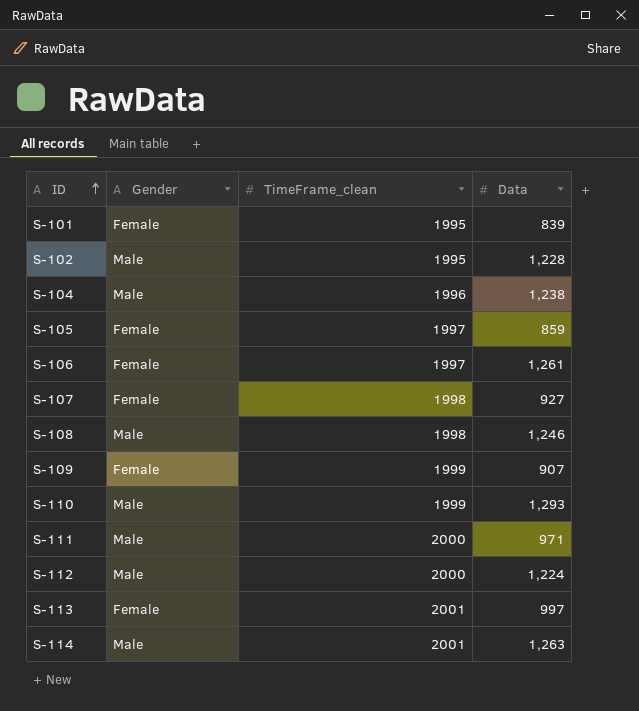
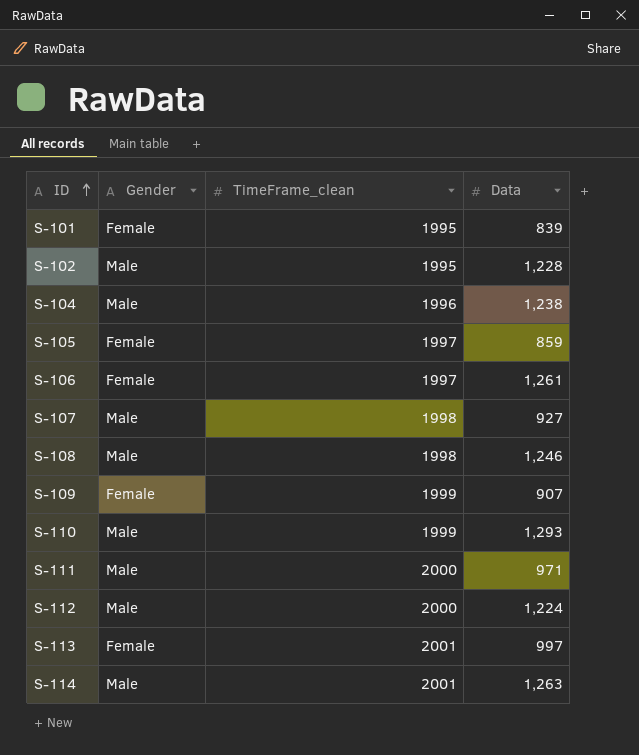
S-107 | Gender: Female -> Male

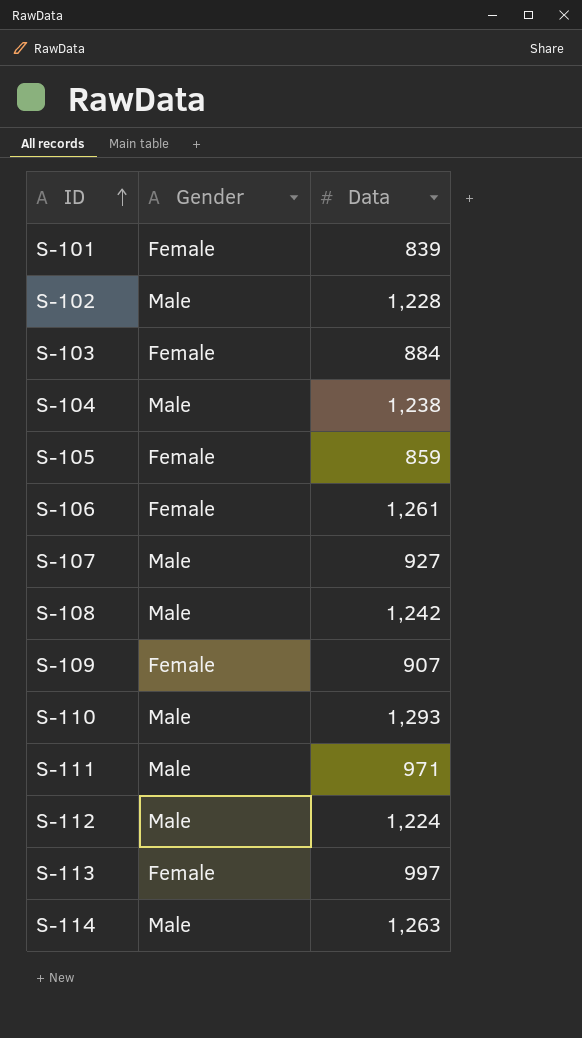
column TimeFrame_clean | position: 3 -> none
row S-103: none -> Female | 884
S-108 | Data: 1,246 -> 1,242

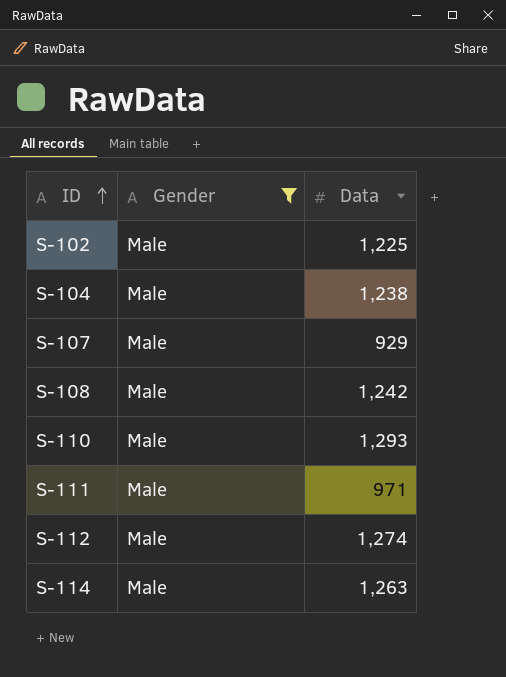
filter: none -> Gender = Male
S-102 | Data: 1,228 -> 1,225
S-107 | Data: 927 -> 929
S-112 | Data: 1,224 -> 1,274

